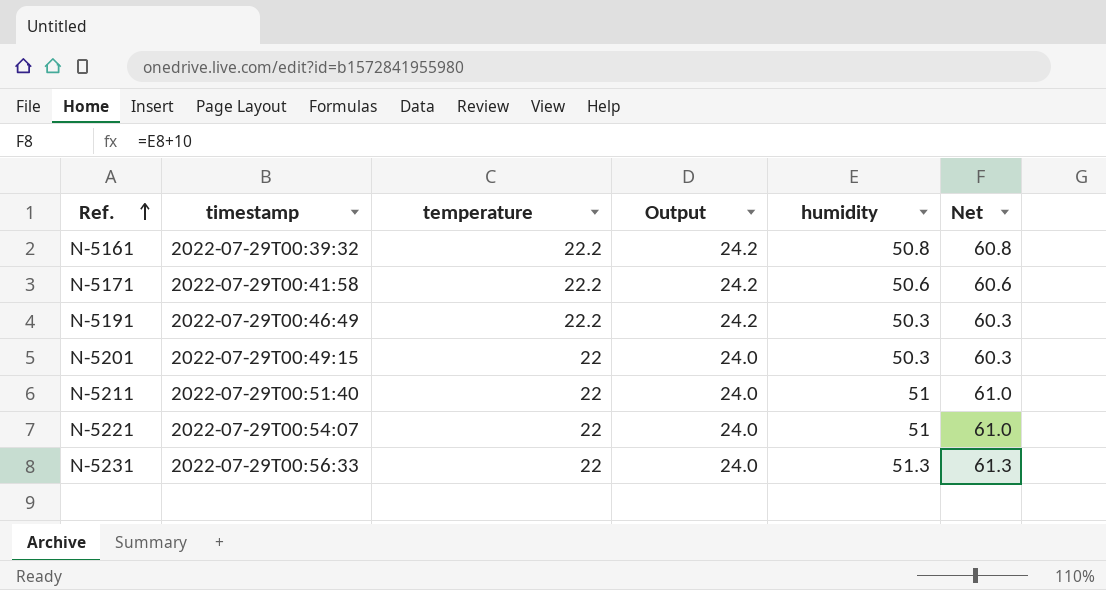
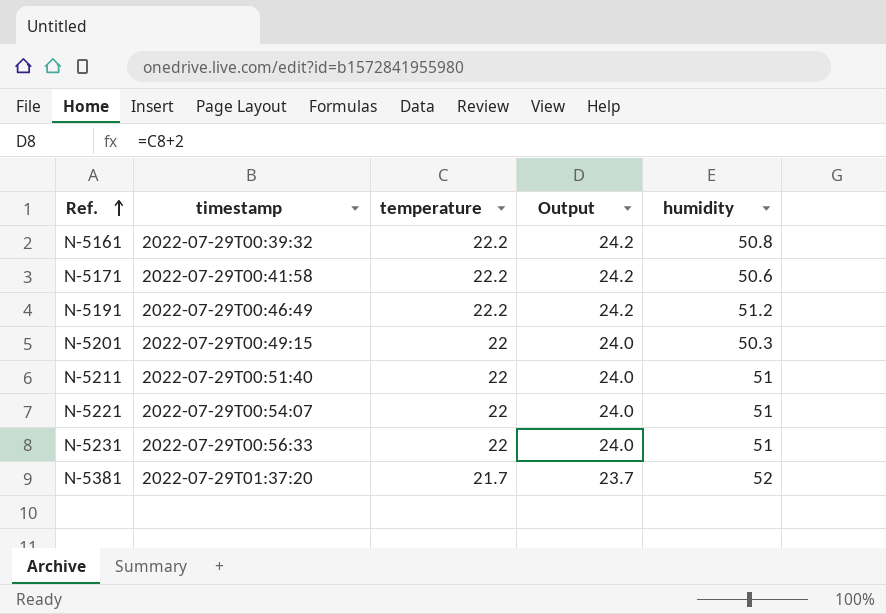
column Net | formula: [humidity] + 10 -> none
N-5191 | humidity: 50.3 -> 51.2
N-5231 | humidity: 51.3 -> 51
row N-5381: none -> 2022-07-29T01:37:20 | 21.7 | 23.7 | 52

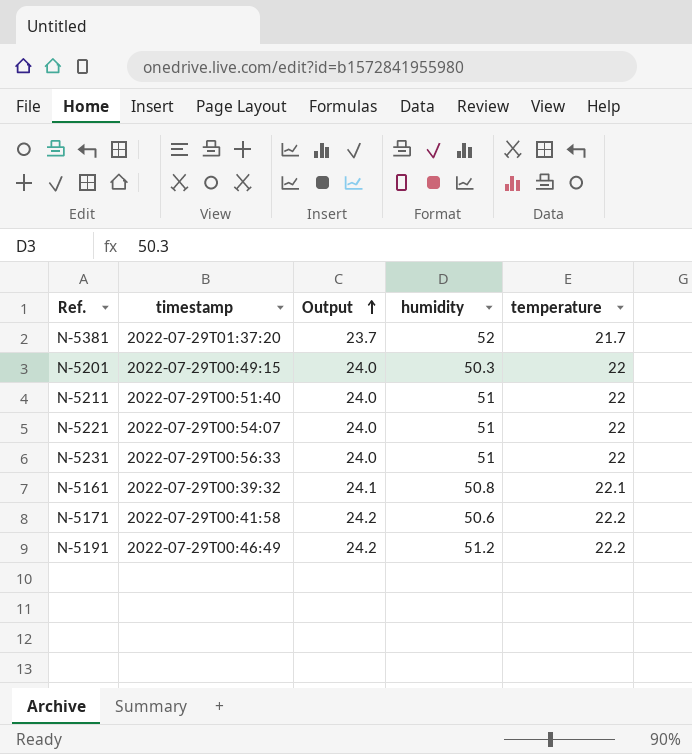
row order: Ref. ascending -> Output ascending
column temperature | position: 3 -> 5
N-5161 | Output: 24.2 -> 24.1
N-5161 | temperature: 22.2 -> 22.1

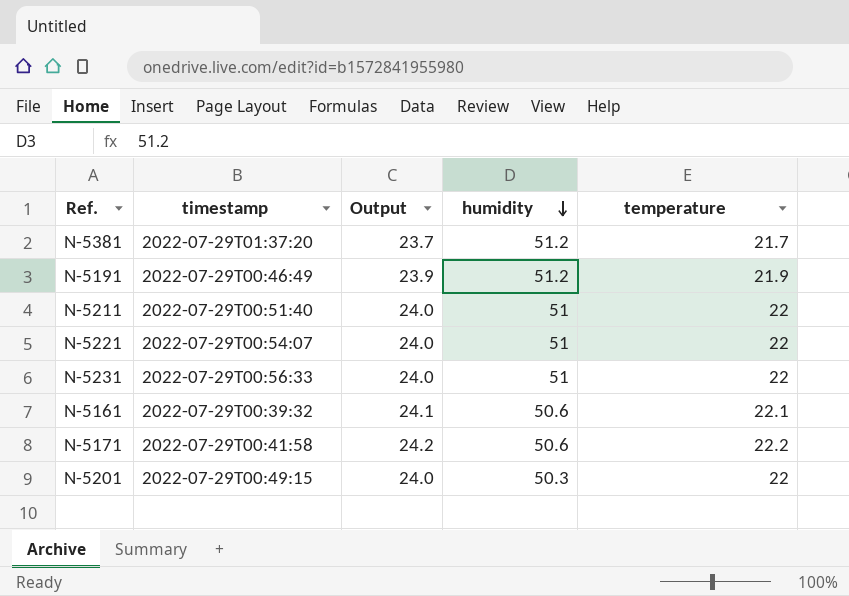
row order: Output ascending -> humidity descending
N-5381 | humidity: 52 -> 51.2
N-5191 | Output: 24.2 -> 23.9
N-5191 | temperature: 22.2 -> 21.9
N-5161 | humidity: 50.8 -> 50.6

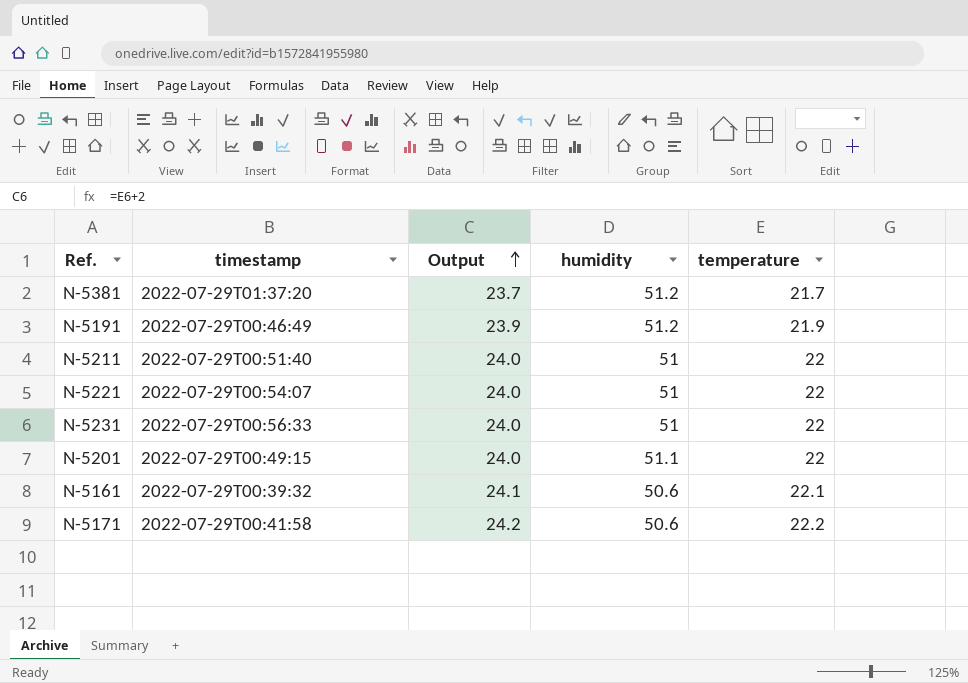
row order: humidity descending -> Output ascending
N-5201 | humidity: 50.3 -> 51.1

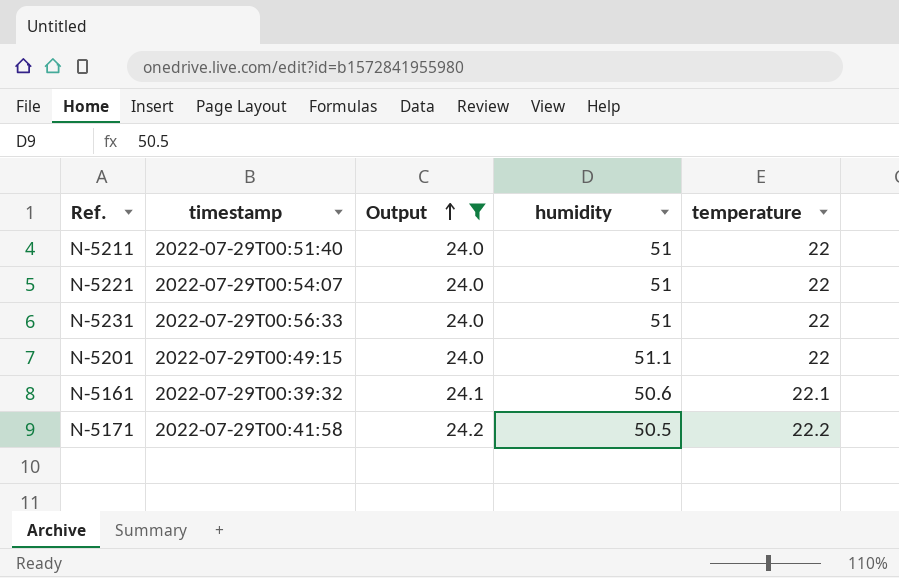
filter: none -> Output >= 24.0
N-5171 | humidity: 50.6 -> 50.5

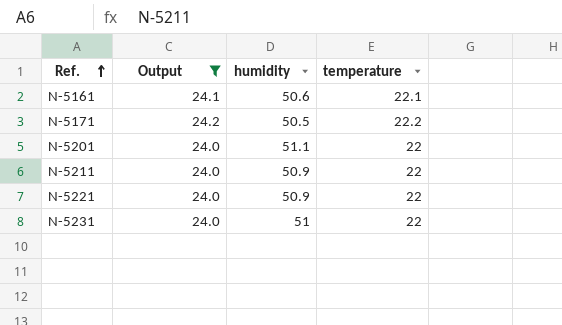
row order: Output ascending -> Ref. ascending
column timestamp | position: 2 -> none
N-5211 | humidity: 51 -> 50.9
N-5221 | humidity: 51 -> 50.9

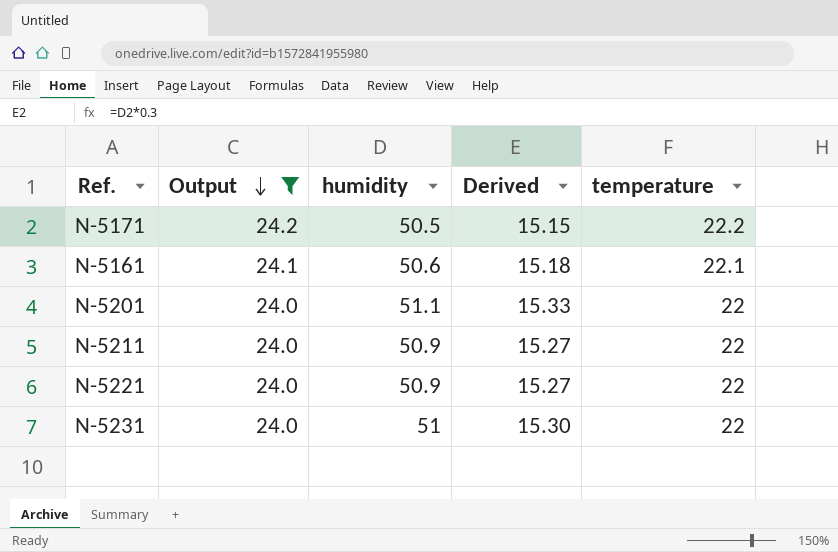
row order: Ref. ascending -> Output descending
column Derived | formula: none -> [humidity] * 0.3

